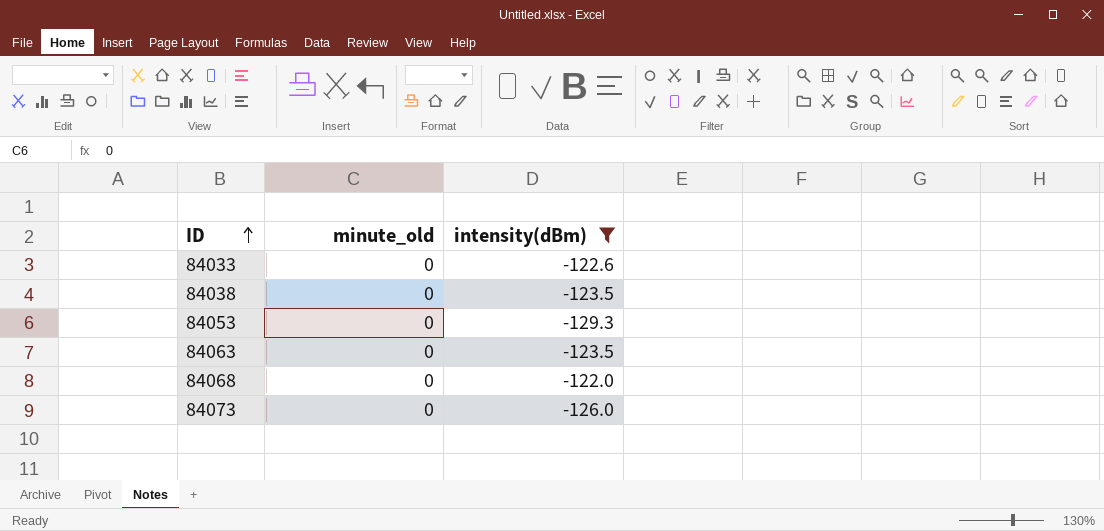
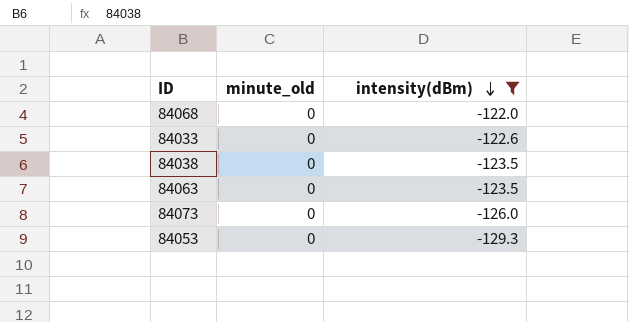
row order: ID ascending -> intensity(dBm) descending

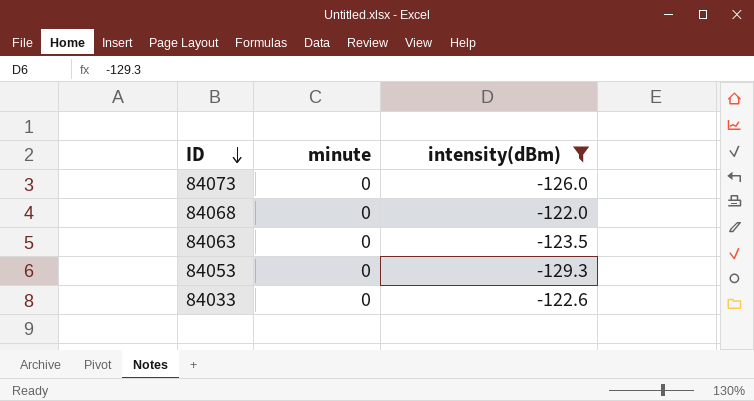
row order: intensity(dBm) descending -> ID descending
column name: minute_old -> minute
row 84038: 0 | -123.5 -> none

